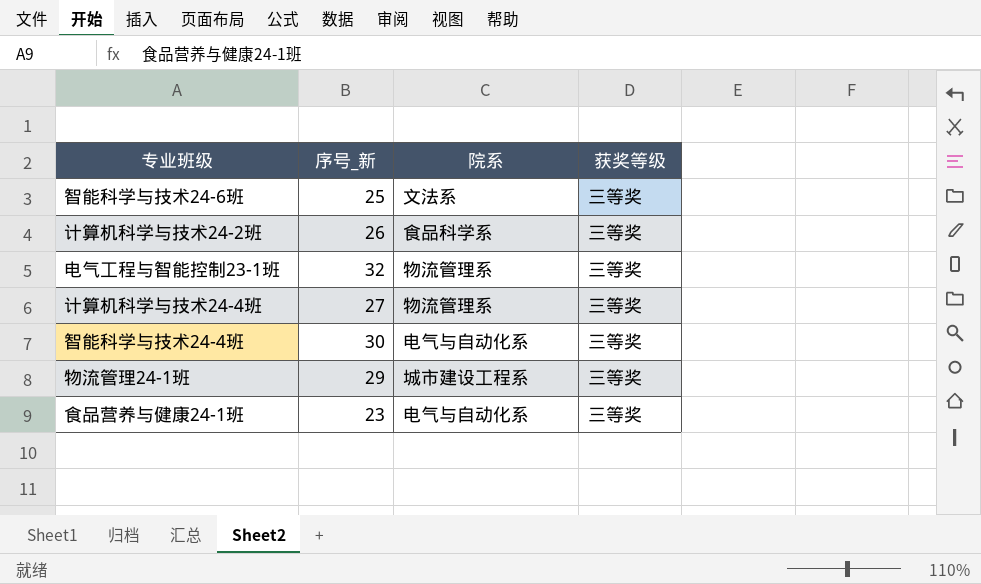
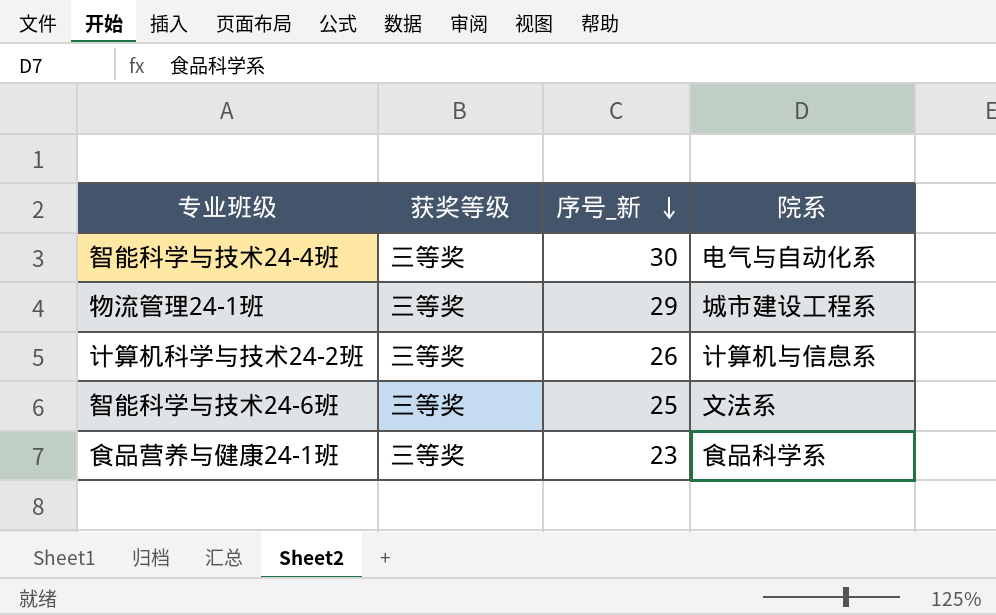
row order: none -> 序号_新 descending
column 获奖等级 | position: 4 -> 2
row 电气工程与智能控制23-1班: 32 | 物流管理系 | 三等奖 -> none
row 计算机科学与技术24-4班: 27 | 物流管理系 | 三等奖 -> none
计算机科学与技术24-2班 | 院系: 食品科学系 -> 计算机与信息系
食品营养与健康24-1班 | 院系: 电气与自动化系 -> 食品科学系

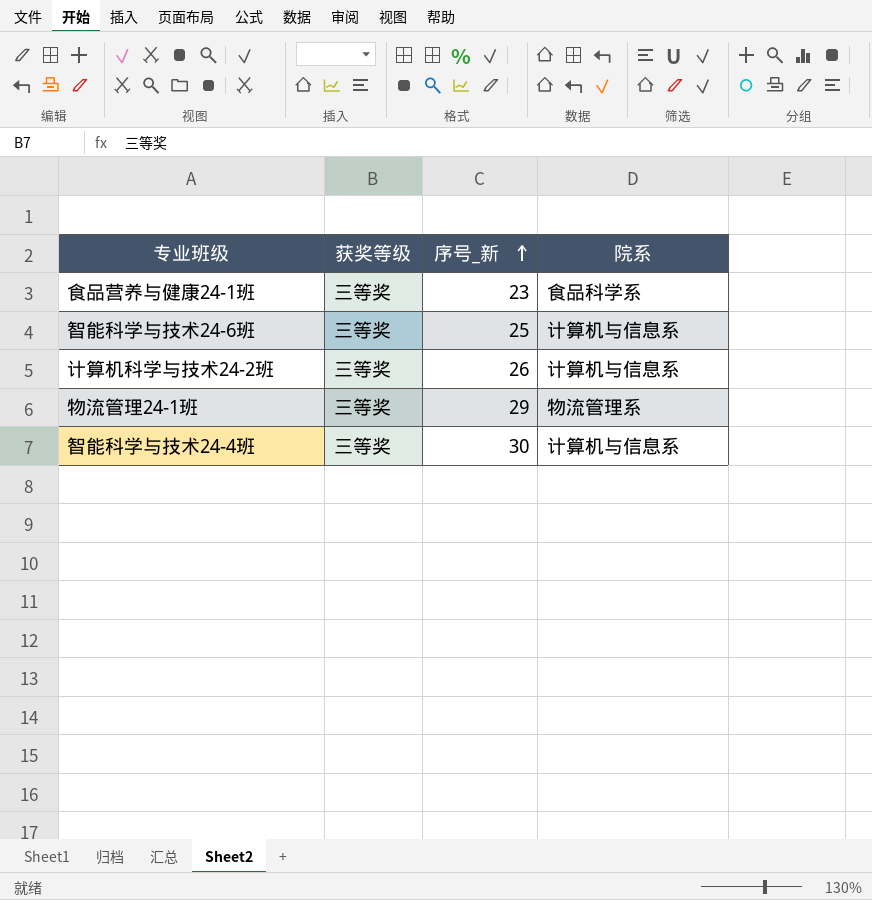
row order: 序号_新 descending -> 序号_新 ascending
智能科学与技术24-6班 | 院系: 文法系 -> 计算机与信息系
物流管理24-1班 | 院系: 城市建设工程系 -> 物流管理系
智能科学与技术24-4班 | 院系: 电气与自动化系 -> 计算机与信息系

